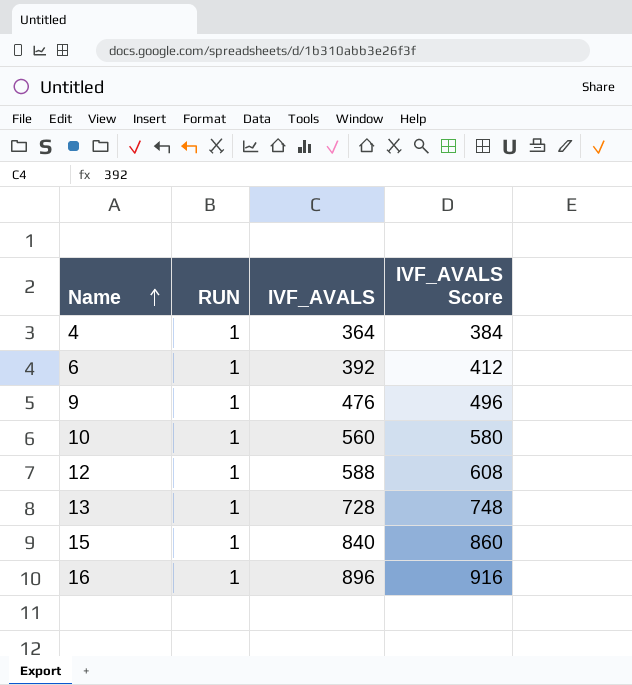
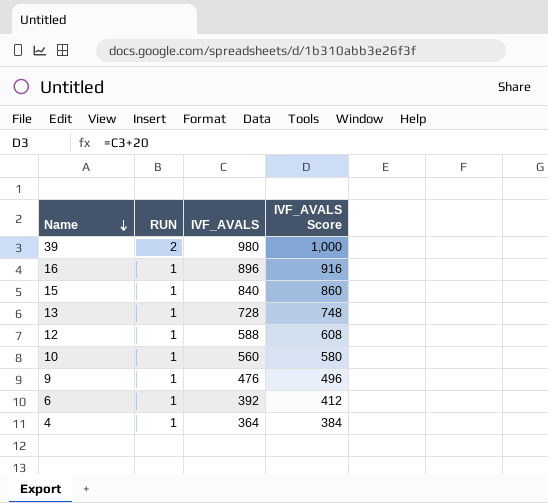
row order: Name ascending -> Name descending
row 39: none -> 2 | 980 | 1,000

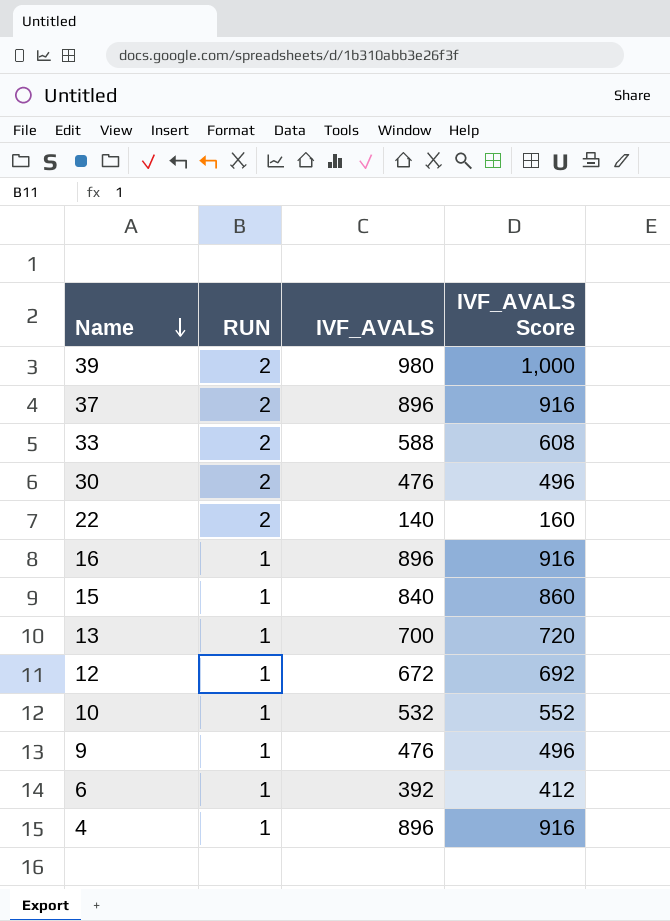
row 37: none -> 2 | 896 | 916
row 33: none -> 2 | 588 | 608
row 30: none -> 2 | 476 | 496
row 22: none -> 2 | 140 | 160
13 | IVF_AVALS: 728 -> 700
13 | IVF_AVALS Score: 748 -> 720
12 | IVF_AVALS: 588 -> 672
12 | IVF_AVALS Score: 608 -> 692
10 | IVF_AVALS: 560 -> 532
10 | IVF_AVALS Score: 580 -> 552
4 | IVF_AVALS: 364 -> 896
4 | IVF_AVALS Score: 384 -> 916

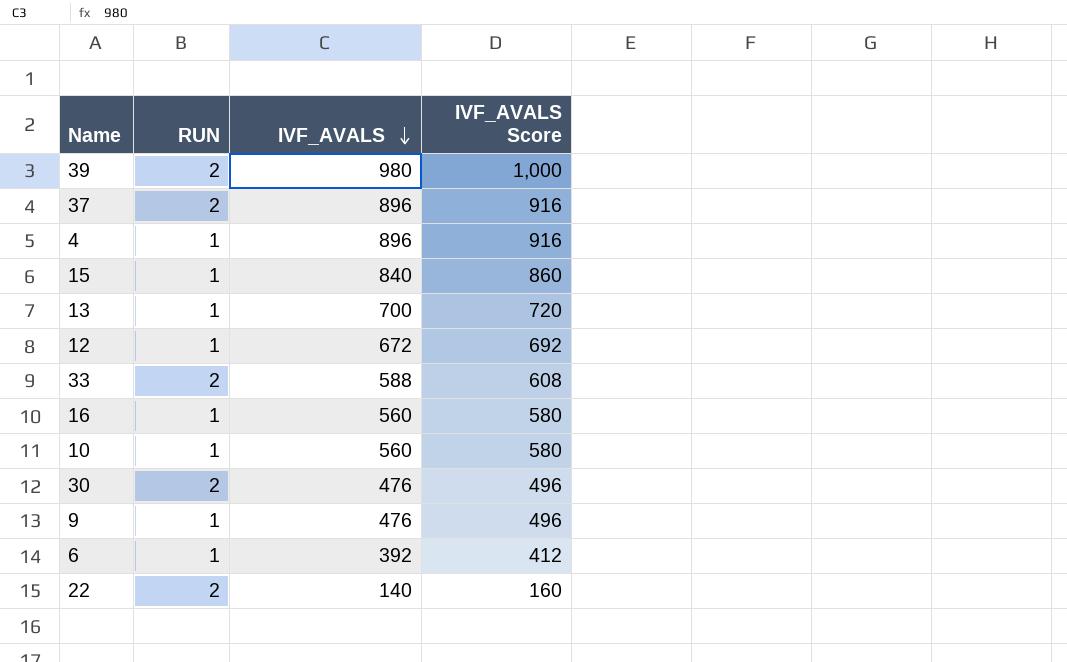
row order: Name descending -> IVF_AVALS descending
16 | IVF_AVALS: 896 -> 560
16 | IVF_AVALS Score: 916 -> 580
10 | IVF_AVALS: 532 -> 560
10 | IVF_AVALS Score: 552 -> 580

